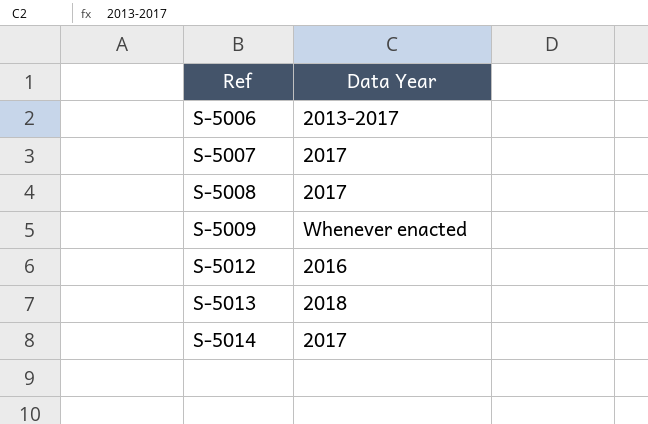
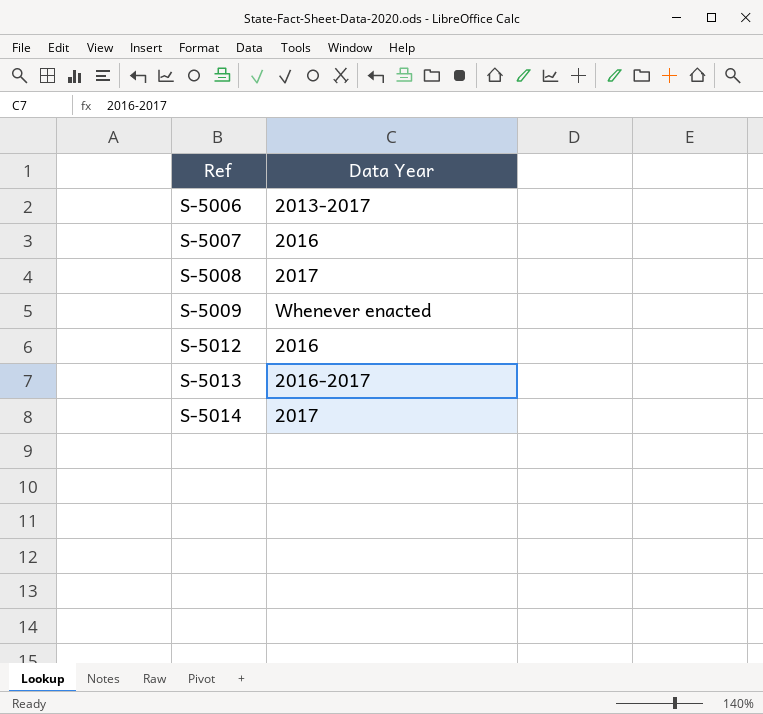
S-5007 | Data Year: 2017 -> 2016
S-5013 | Data Year: 2018 -> 2016-2017

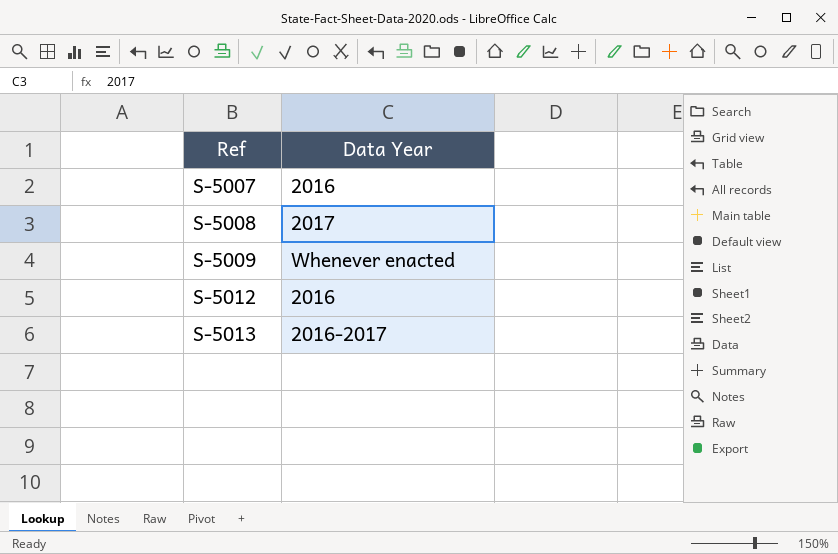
row S-5006: 2013-2017 -> none
row S-5014: 2017 -> none

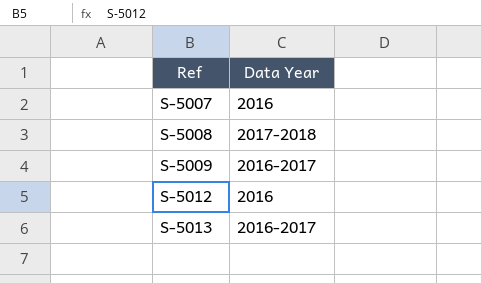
S-5008 | Data Year: 2017 -> 2017-2018
S-5009 | Data Year: Whenever enacted -> 2016-2017

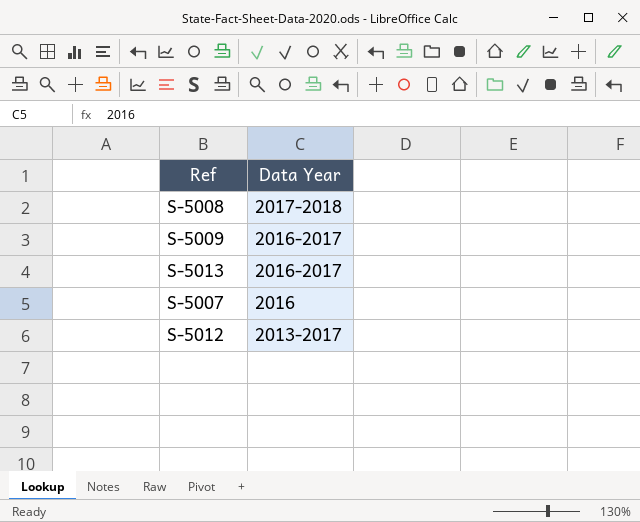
row order: Ref ascending -> Data Year descending
S-5012 | Data Year: 2016 -> 2013-2017

